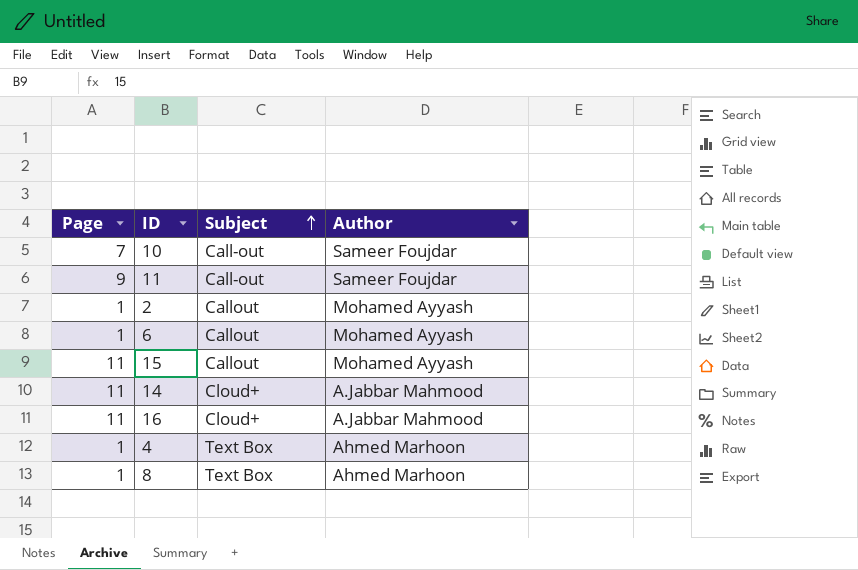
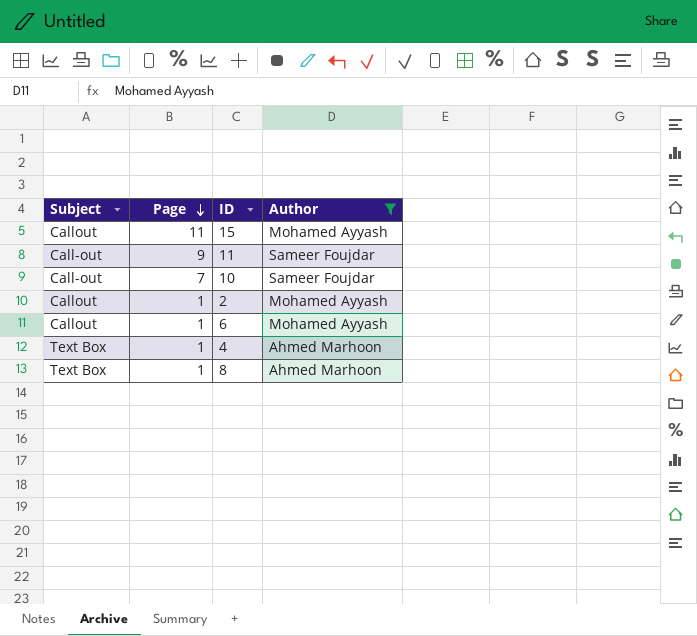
filter: none -> Author != A.Jabbar Mahmood
row order: Subject ascending -> Page descending
column Subject | position: 3 -> 1

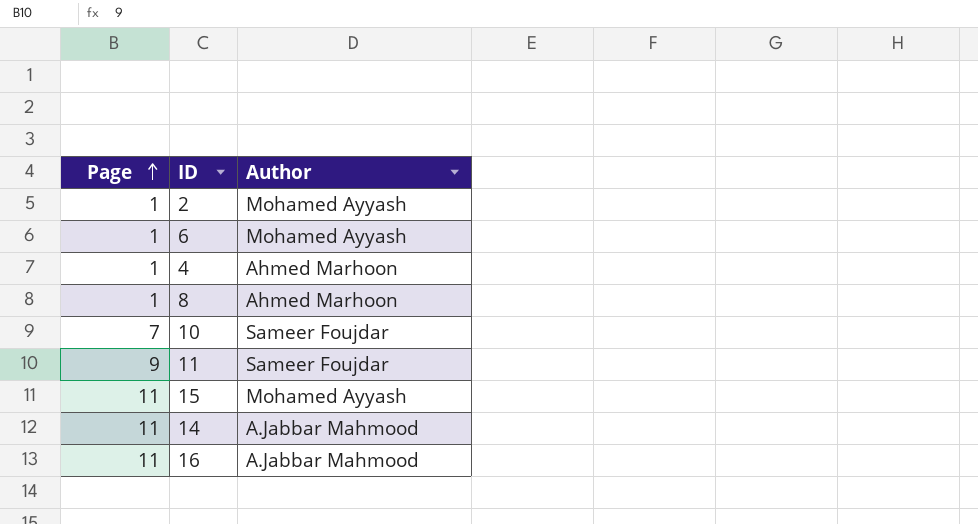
filter: Author != A.Jabbar Mahmood -> none
row order: Page descending -> Page ascending
column Subject | position: 1 -> none

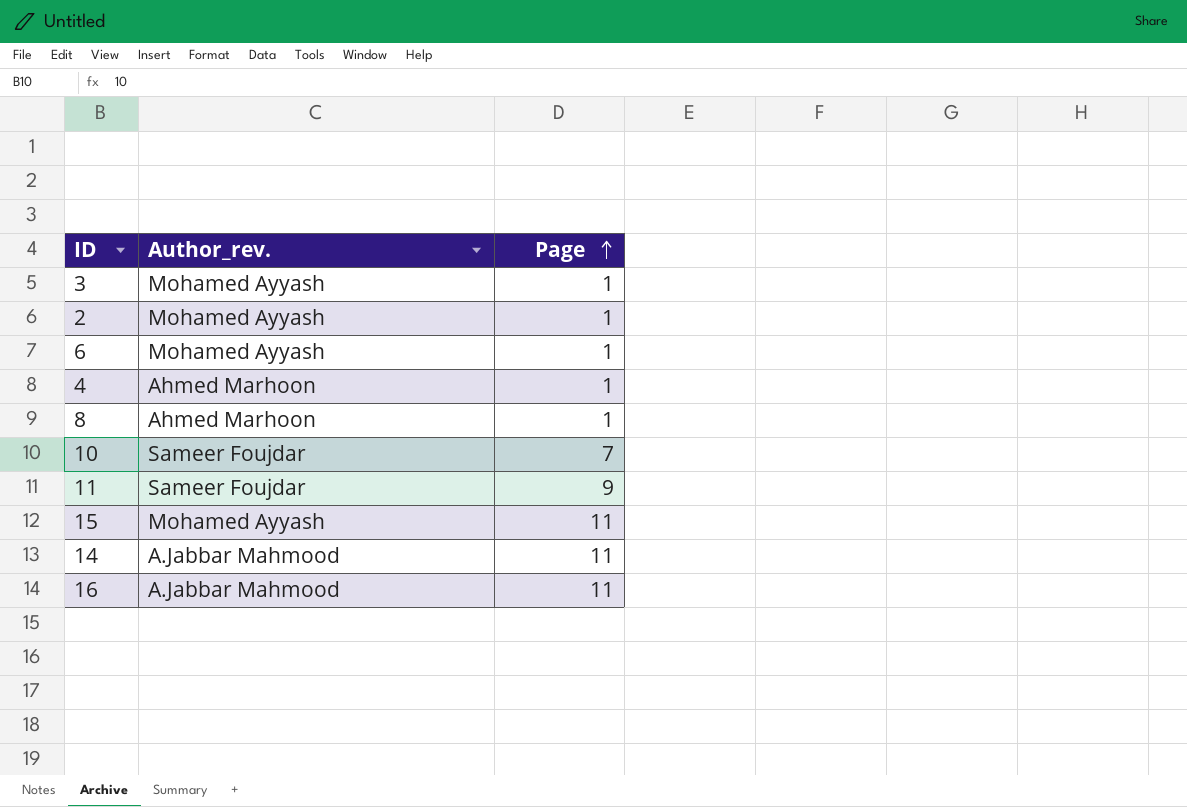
column name: Author -> Author_rev.
column Page | position: 1 -> 3
row 3: none -> Mohamed Ayyash | 1

